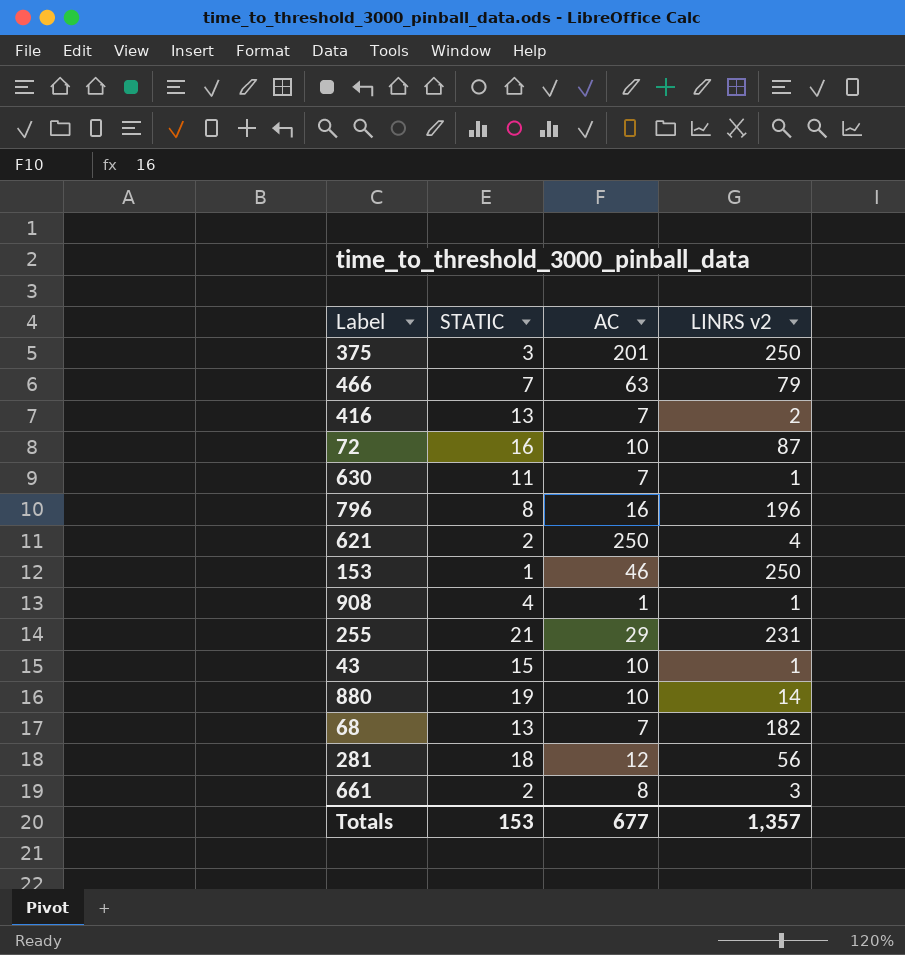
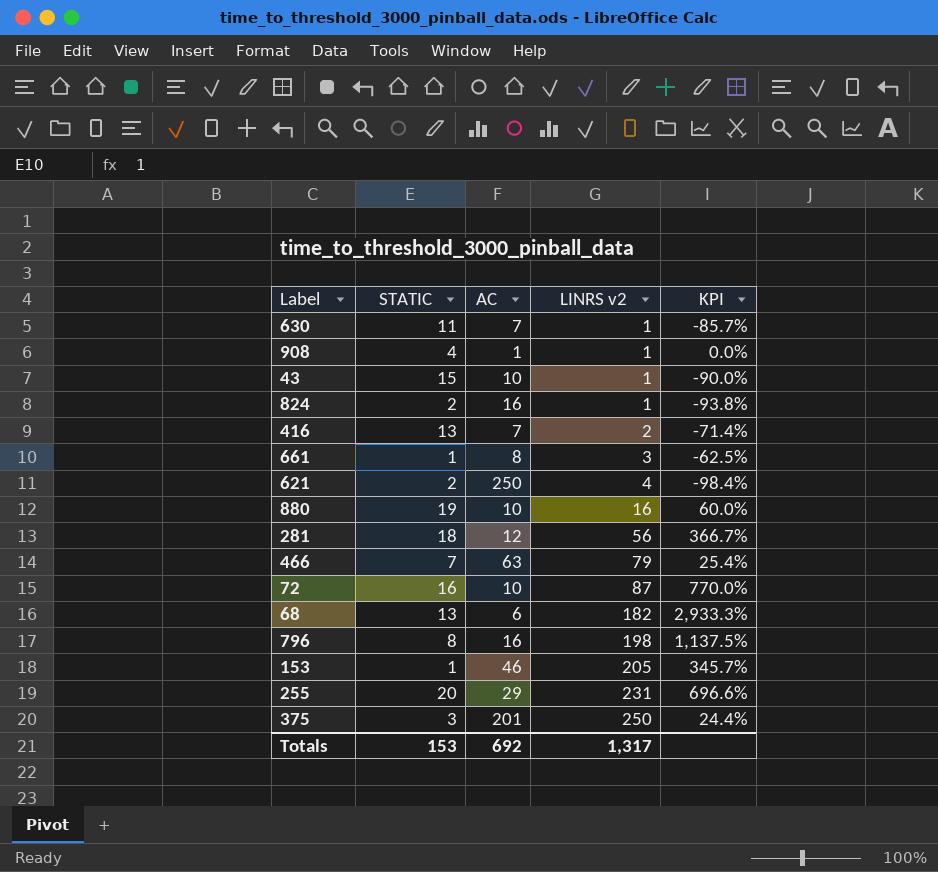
row order: none -> LINRS v2 ascending
column KPI | formula: none -> ([LINRS v2] - [AC]) / [AC]
row 824: none -> 2 | 16 | 1 | -93.8%
661 | STATIC: 2 -> 1
880 | LINRS v2: 14 -> 16
68 | AC: 7 -> 6
796 | LINRS v2: 196 -> 198
153 | LINRS v2: 250 -> 205
255 | STATIC: 21 -> 20
Totals | AC: 677 -> 692
Totals | LINRS v2: 1,357 -> 1,317

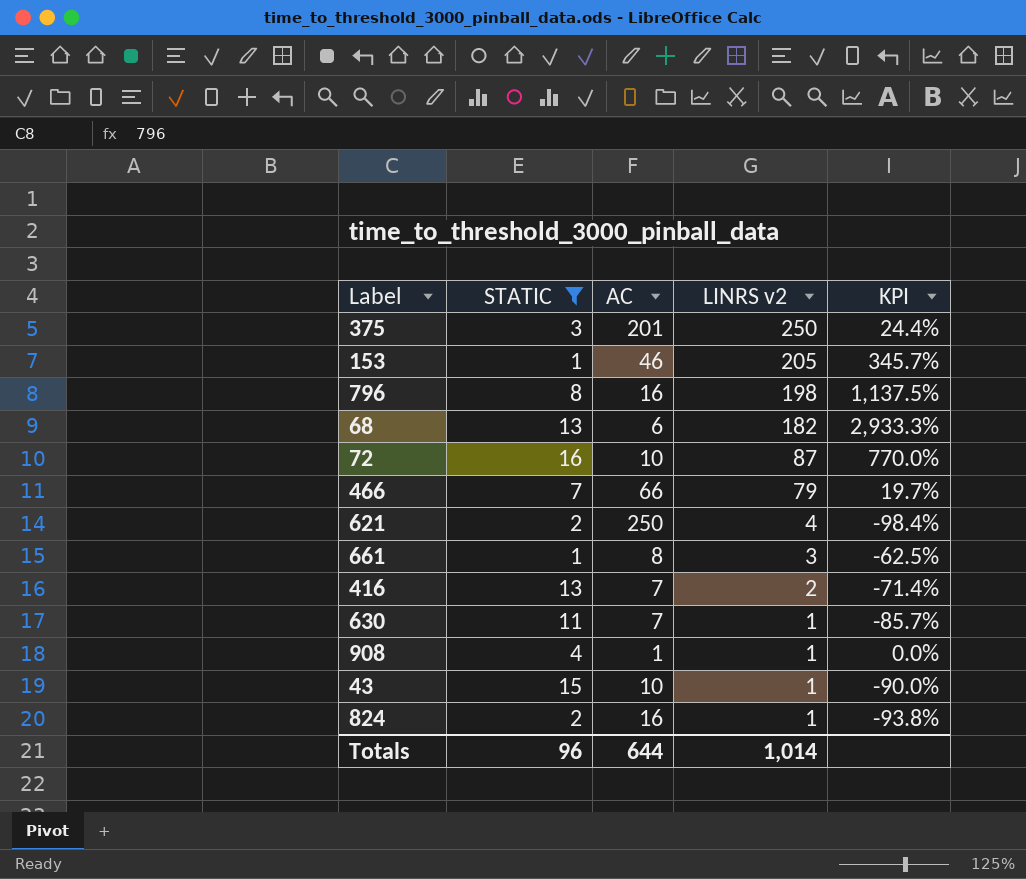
filter: none -> STATIC <= 16
row order: LINRS v2 ascending -> LINRS v2 descending
466 | AC: 63 -> 66
466 | KPI: 25.4% -> 19.7%
Totals | STATIC: 153 -> 96
Totals | AC: 692 -> 644
Totals | LINRS v2: 1,317 -> 1,014

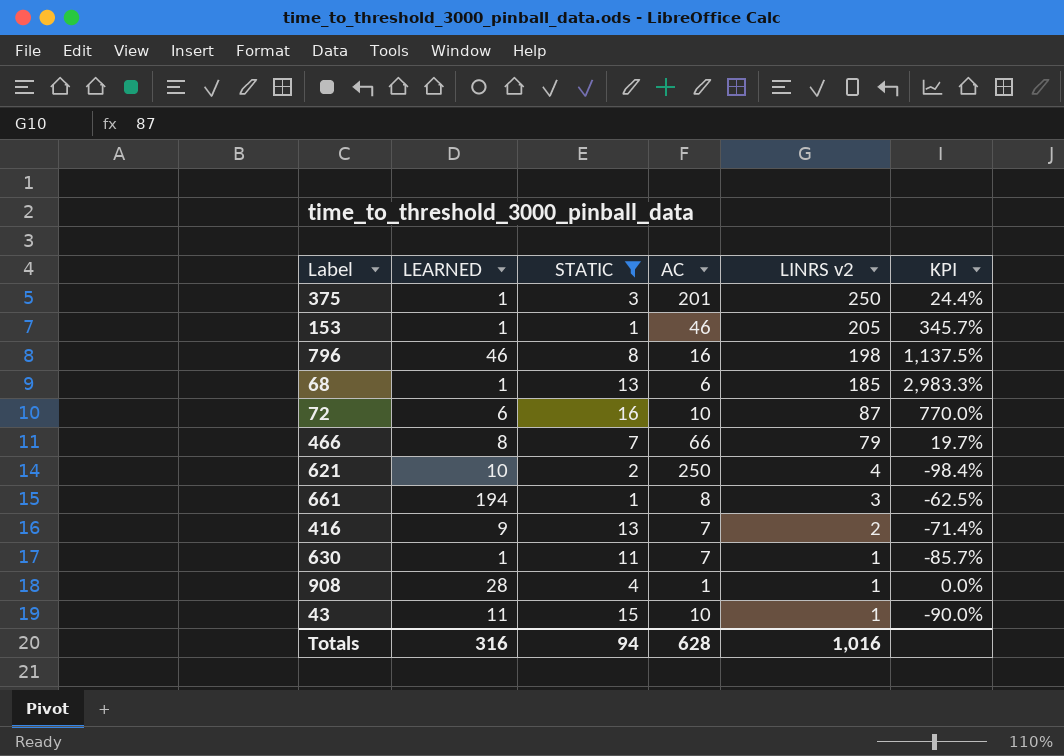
column LEARNED | position: none -> 2
row 824: 2 | 16 | 1 | -93.8% -> none
68 | LINRS v2: 182 -> 185
68 | KPI: 2,933.3% -> 2,983.3%
Totals | STATIC: 96 -> 94
Totals | AC: 644 -> 628
Totals | LINRS v2: 1,014 -> 1,016

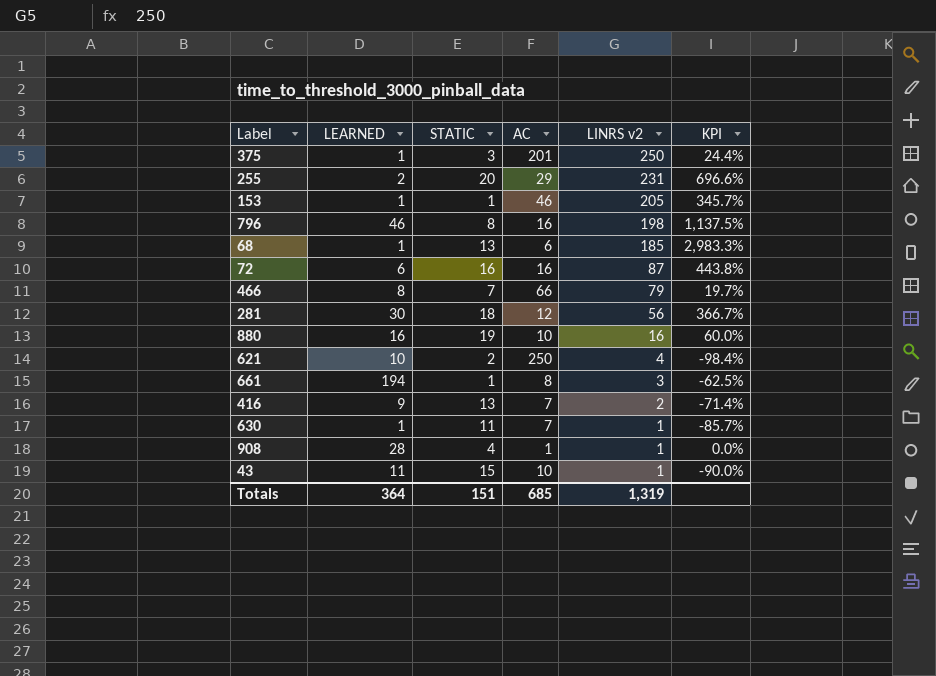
filter: STATIC <= 16 -> none
72 | AC: 10 -> 16
72 | KPI: 770.0% -> 443.8%
Totals | LEARNED: 316 -> 364
Totals | STATIC: 94 -> 151
Totals | AC: 628 -> 685
Totals | LINRS v2: 1,016 -> 1,319

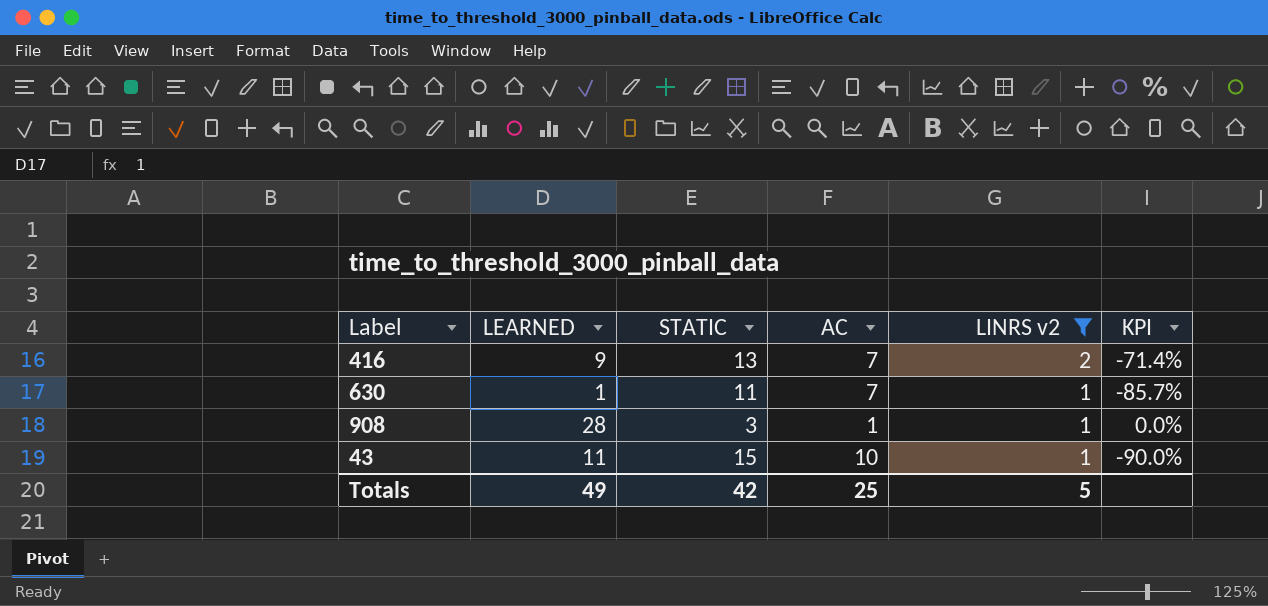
filter: none -> LINRS v2 <= 2
908 | STATIC: 4 -> 3
Totals | LEARNED: 364 -> 49
Totals | STATIC: 151 -> 42
Totals | AC: 685 -> 25
Totals | LINRS v2: 1,319 -> 5

